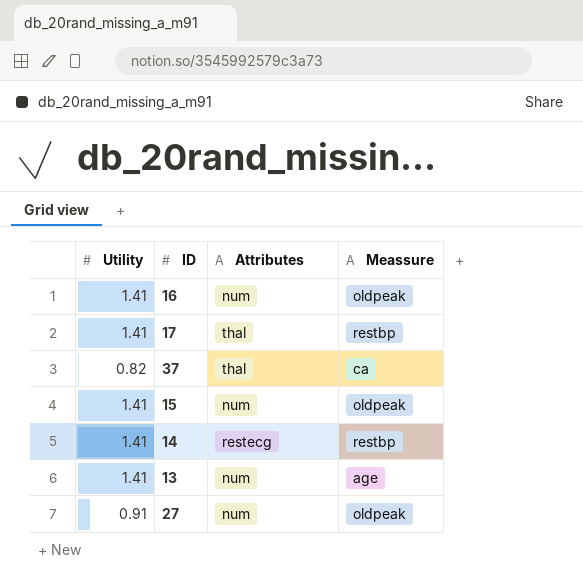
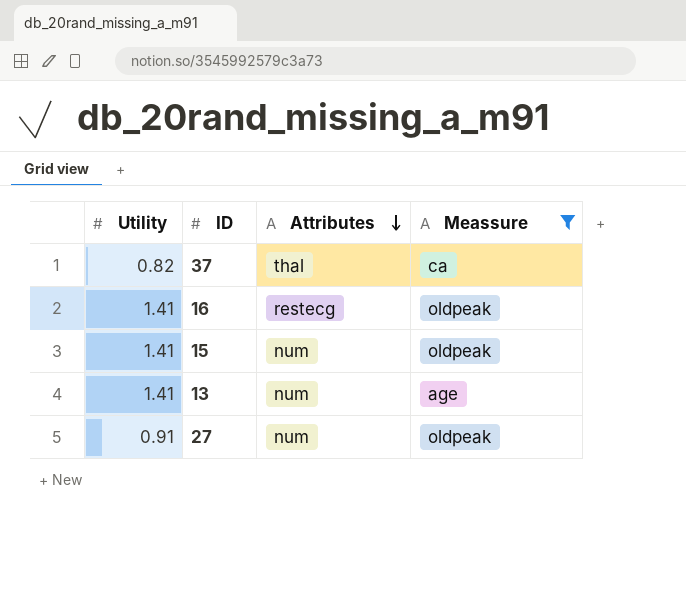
filter: none -> Meassure != restbp
row order: none -> Attributes descending
16 | Attributes: num -> restecg

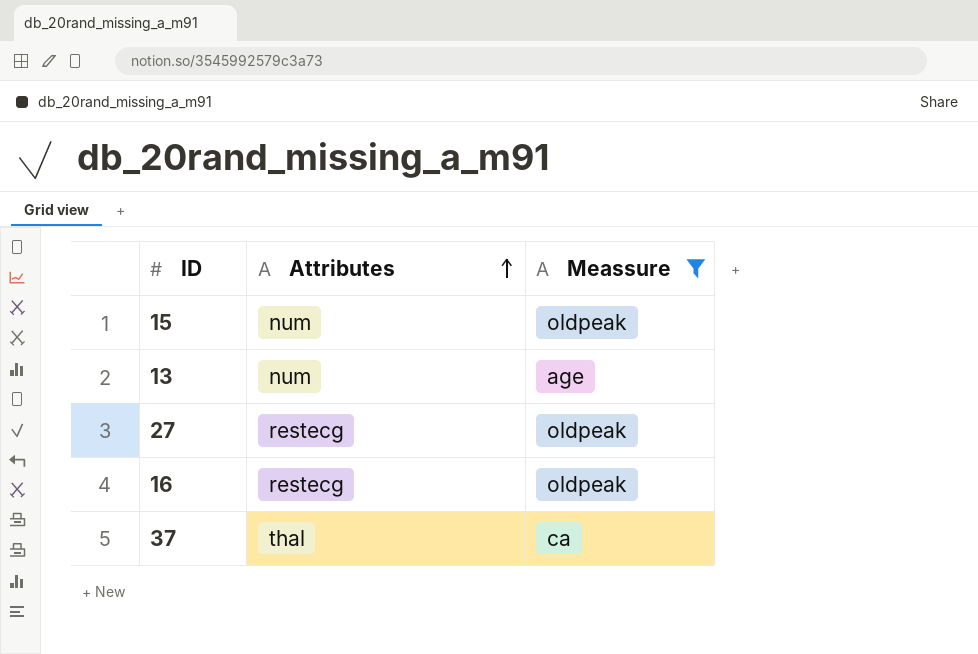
row order: Attributes descending -> Attributes ascending
column Utility | position: 1 -> none
27 | Attributes: num -> restecg

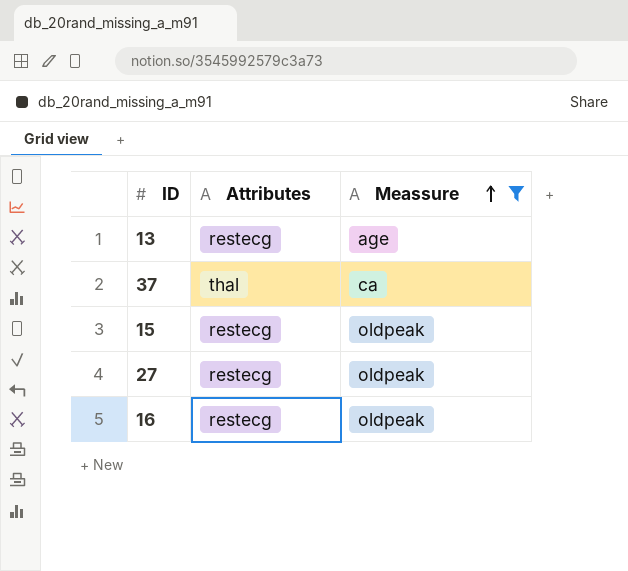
row order: Attributes ascending -> Meassure ascending
13 | Attributes: num -> restecg
15 | Attributes: num -> restecg

